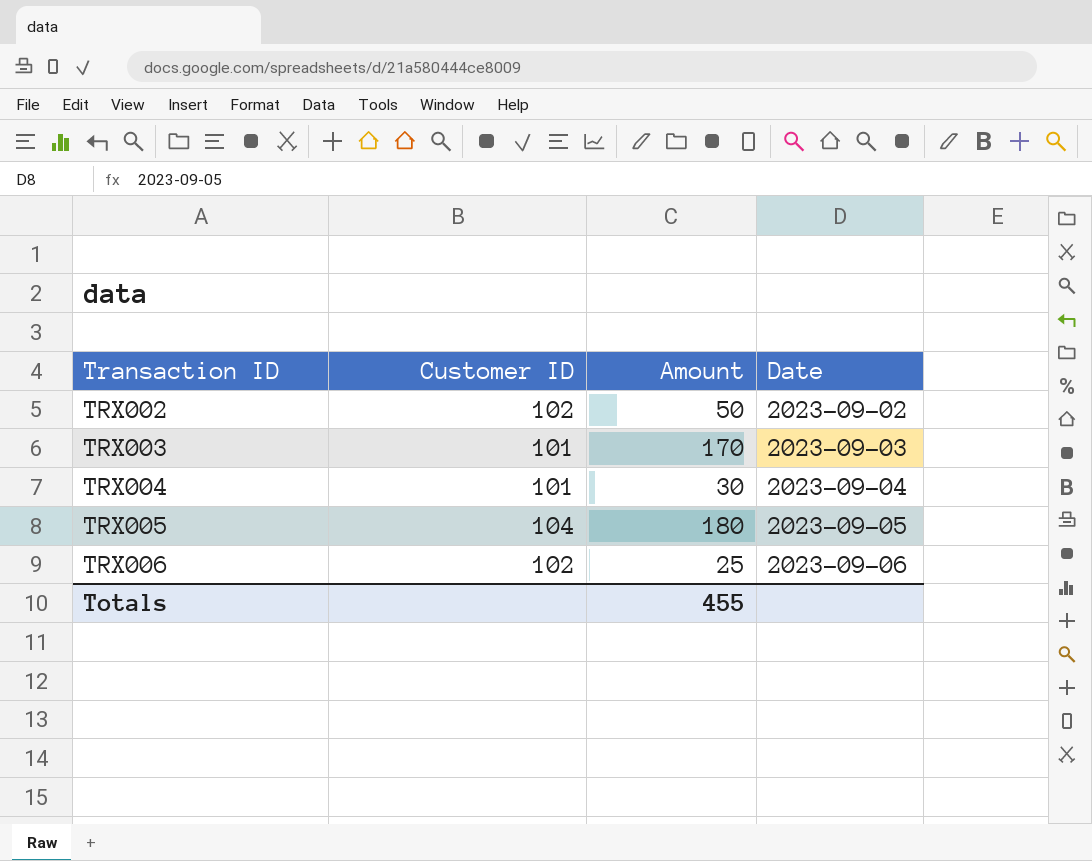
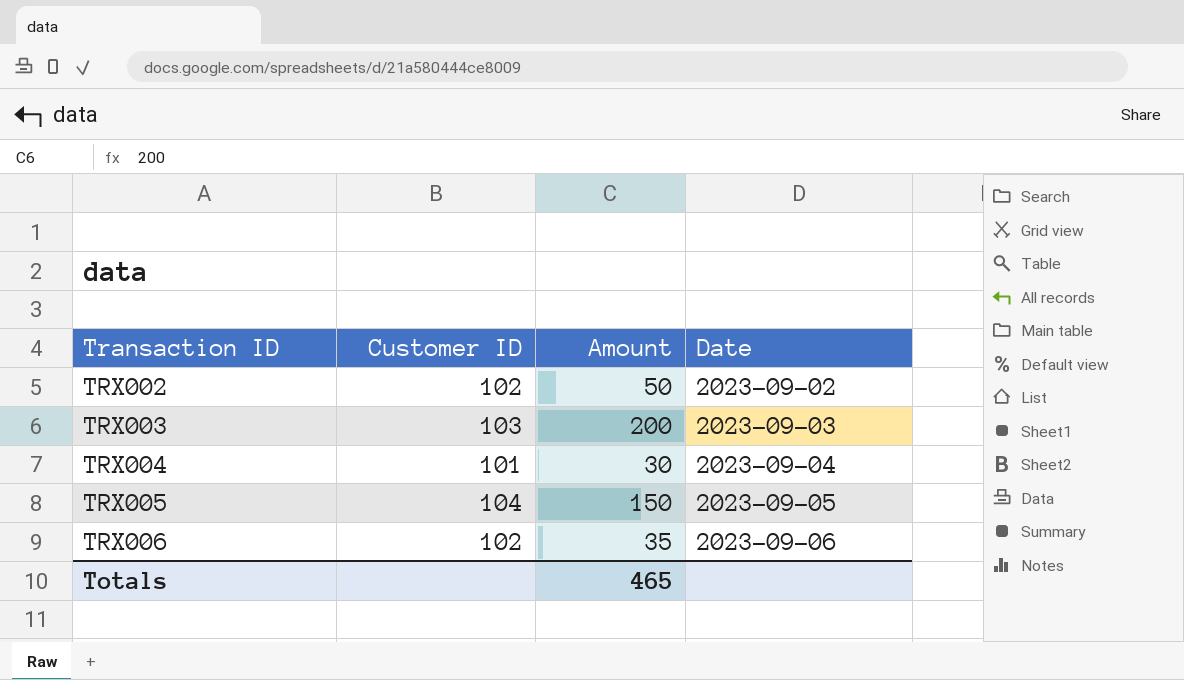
TRX003 | Customer ID: 101 -> 103
TRX003 | Amount: 170 -> 200
TRX005 | Amount: 180 -> 150
TRX006 | Amount: 25 -> 35
Totals | Amount: 455 -> 465

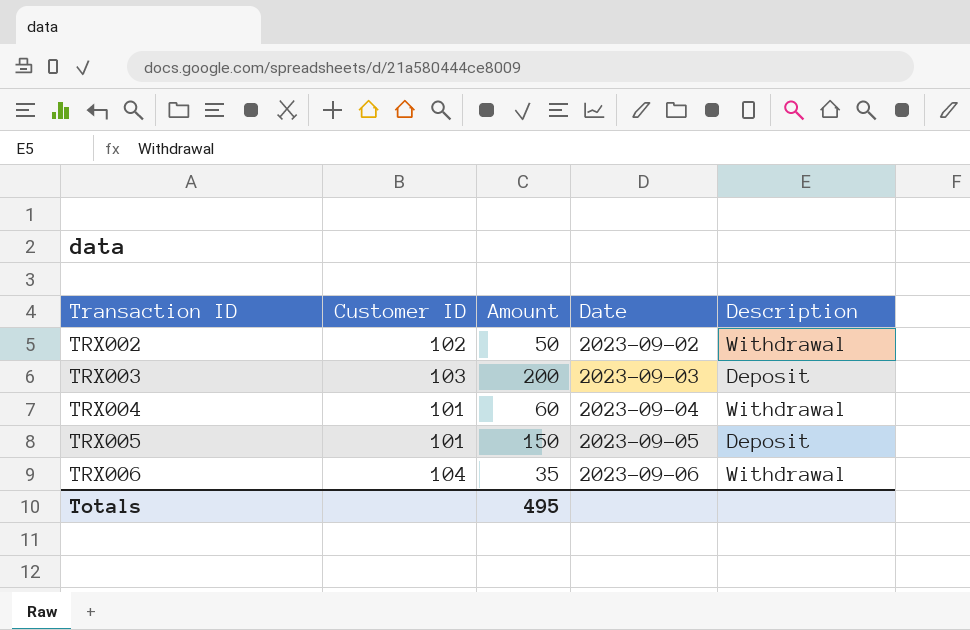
column Description | position: none -> 5
TRX004 | Amount: 30 -> 60
TRX005 | Customer ID: 104 -> 101
TRX006 | Customer ID: 102 -> 104
Totals | Amount: 465 -> 495

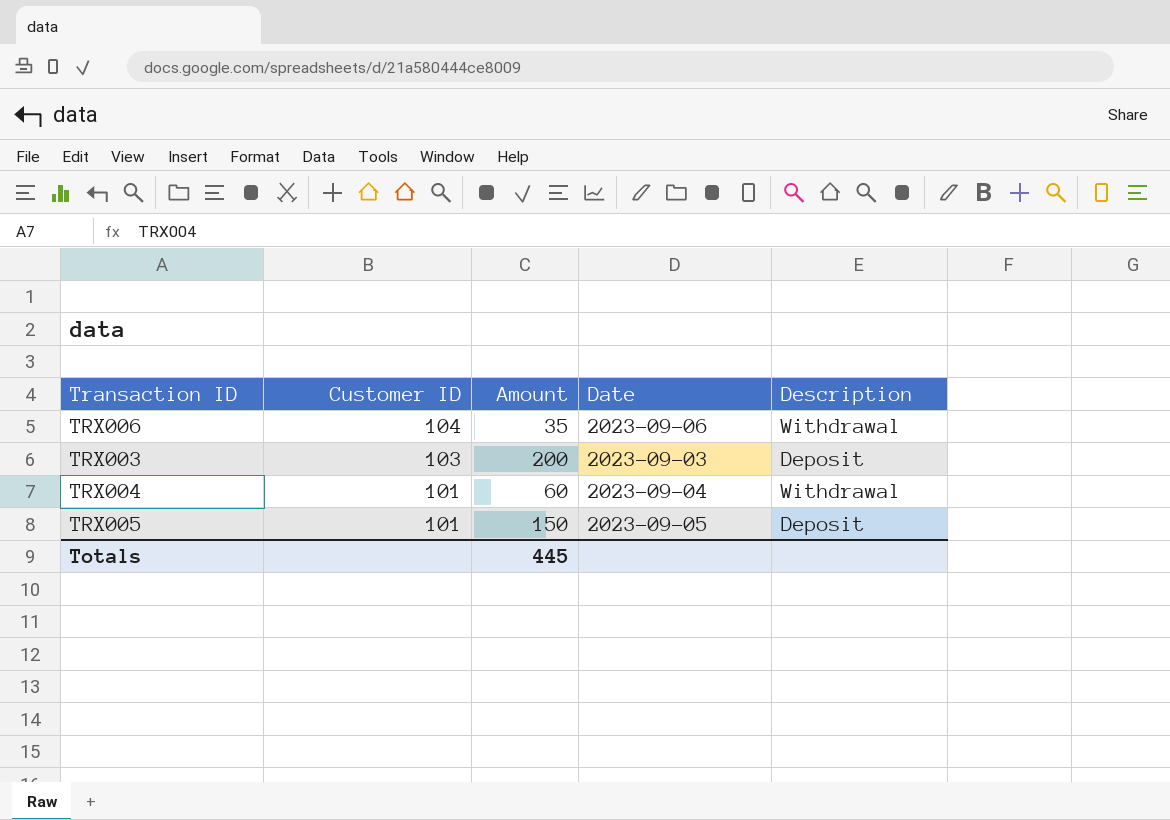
row order: Transaction ID ascending -> Customer ID descending
row TRX002: 102 | 50 | 2023-09-02 | Withdrawal -> none
Totals | Amount: 495 -> 445

